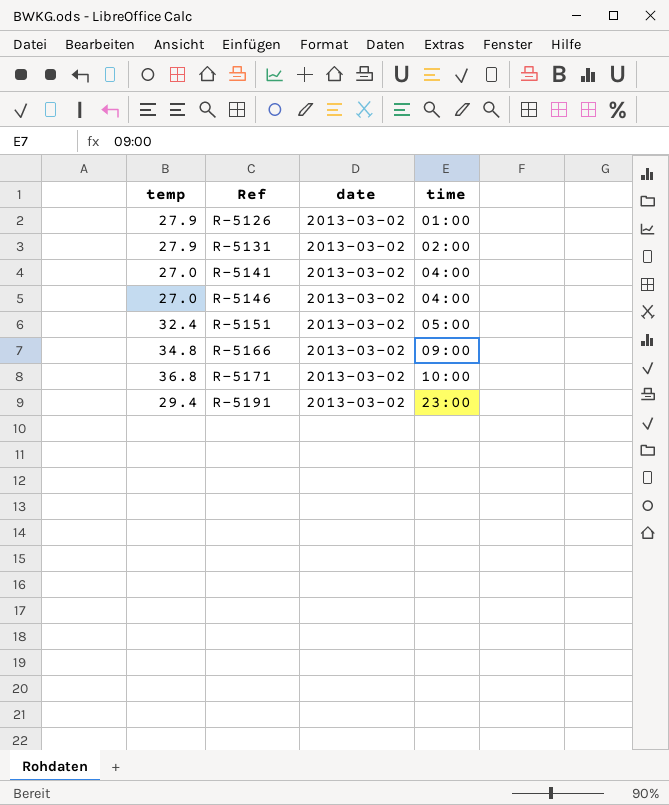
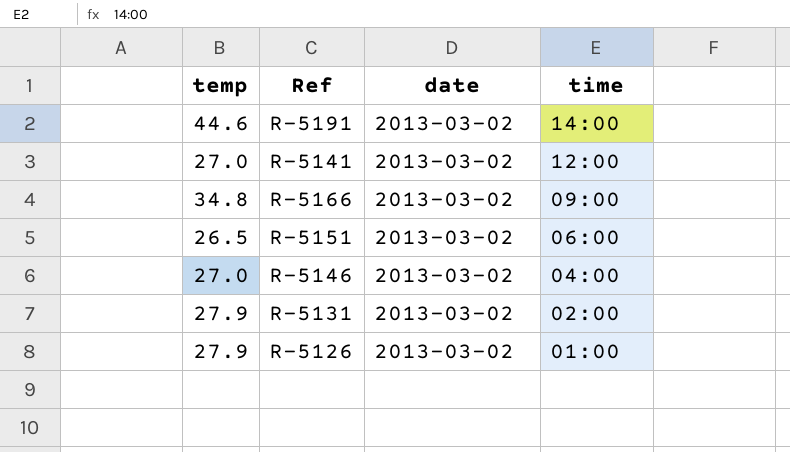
row order: Ref ascending -> time descending
row R-5171: 36.8 | 2013-03-02 | 10:00 -> none
R-5191 | temp: 29.4 -> 44.6
R-5191 | time: 23:00 -> 14:00
R-5141 | time: 04:00 -> 12:00
R-5151 | temp: 32.4 -> 26.5
R-5151 | time: 05:00 -> 06:00

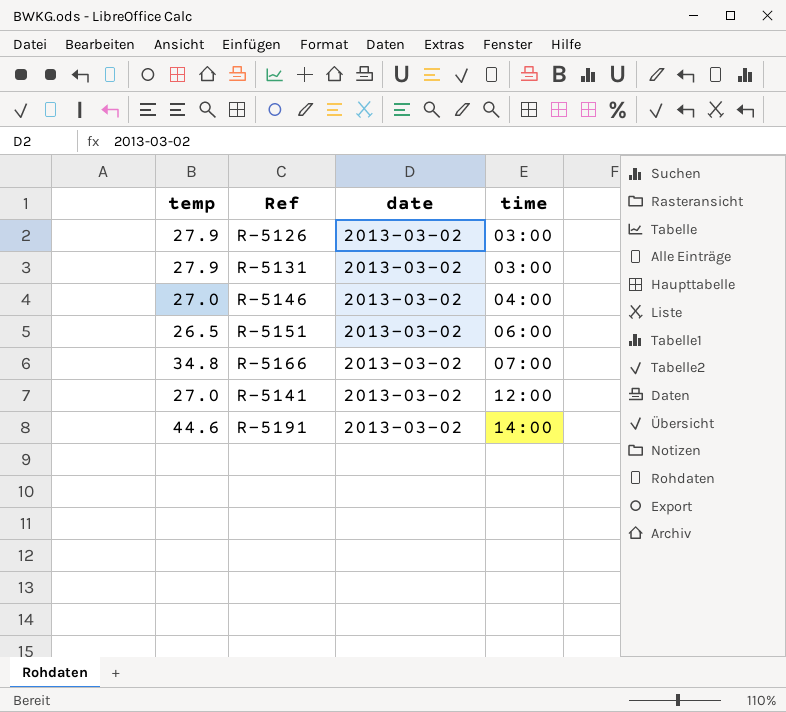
row order: time descending -> time ascending
R-5126 | time: 01:00 -> 03:00
R-5131 | time: 02:00 -> 03:00
R-5166 | time: 09:00 -> 07:00

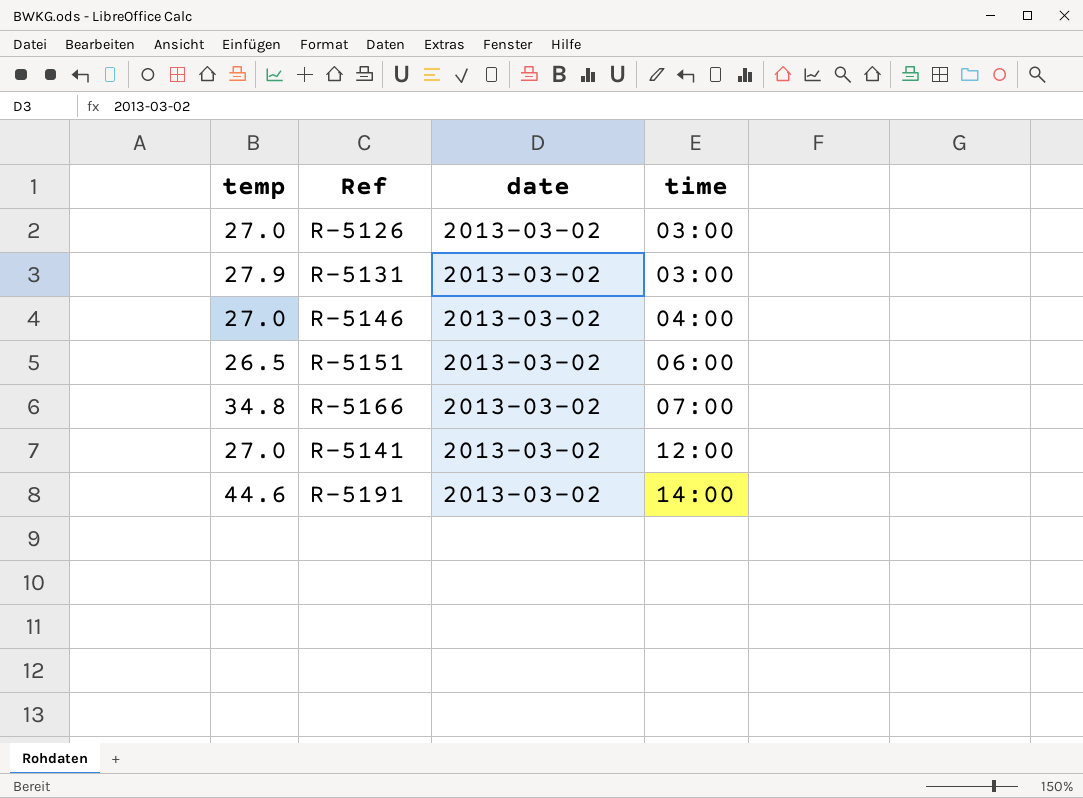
R-5126 | temp: 27.9 -> 27.0

